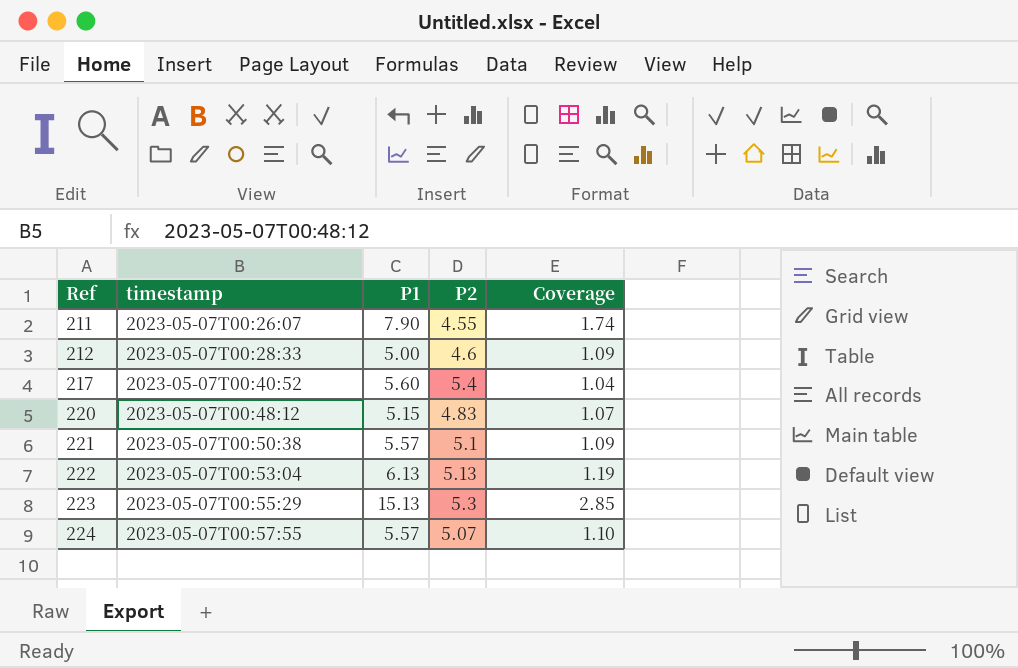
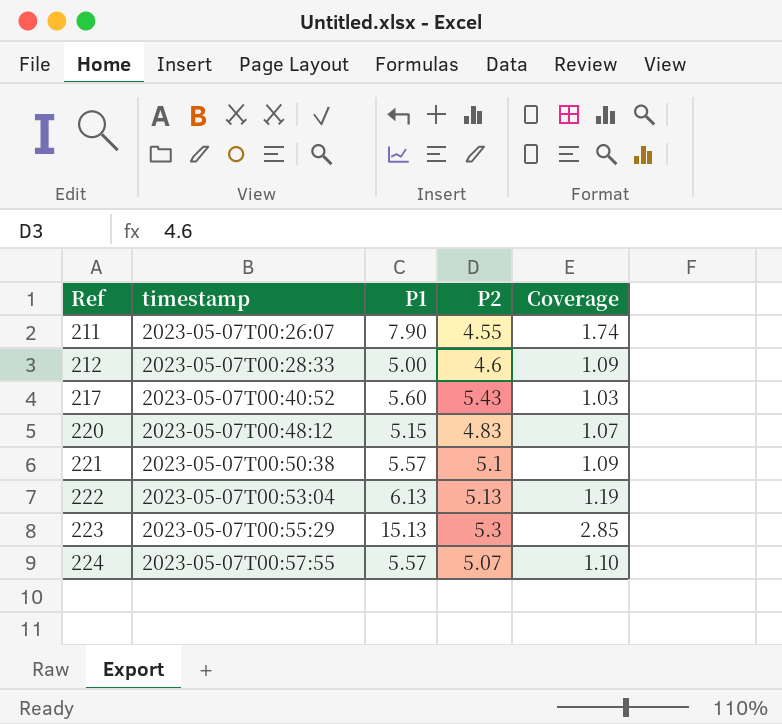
217 | P2: 5.4 -> 5.43
217 | Coverage: 1.04 -> 1.03

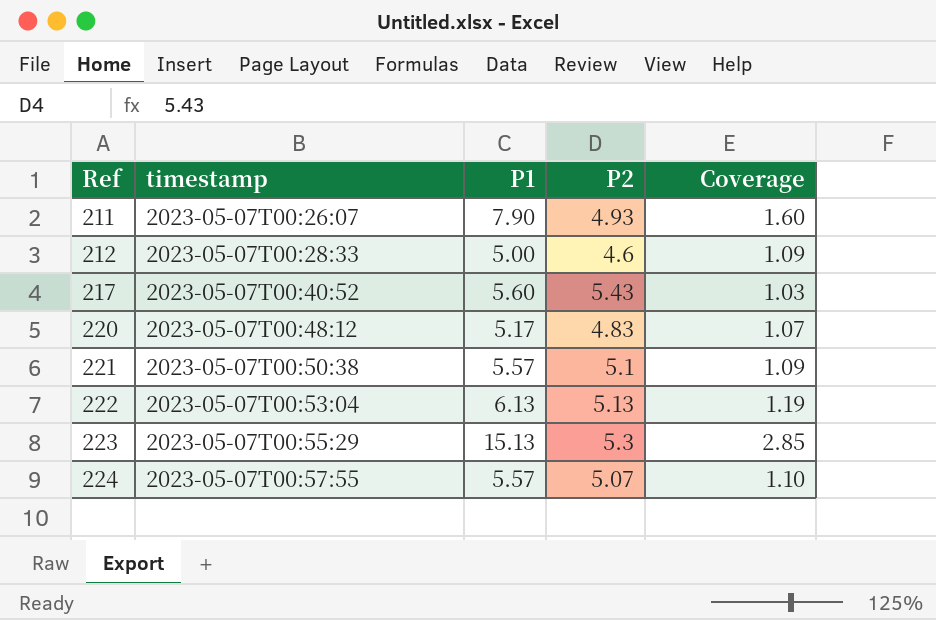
211 | P2: 4.55 -> 4.93
211 | Coverage: 1.74 -> 1.60
220 | P1: 5.15 -> 5.17

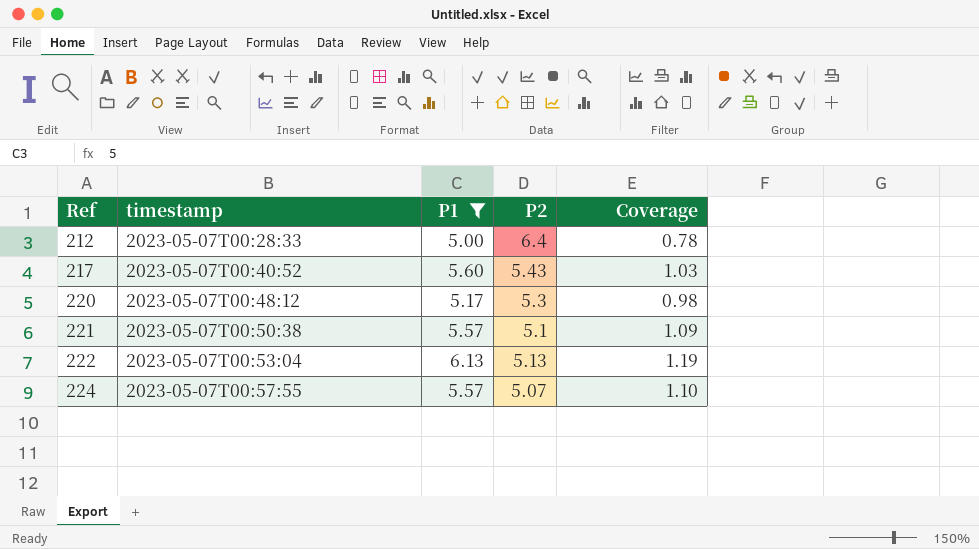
filter: none -> P1 <= 6.13
212 | P2: 4.6 -> 6.4
212 | Coverage: 1.09 -> 0.78
220 | P2: 4.83 -> 5.3
220 | Coverage: 1.07 -> 0.98

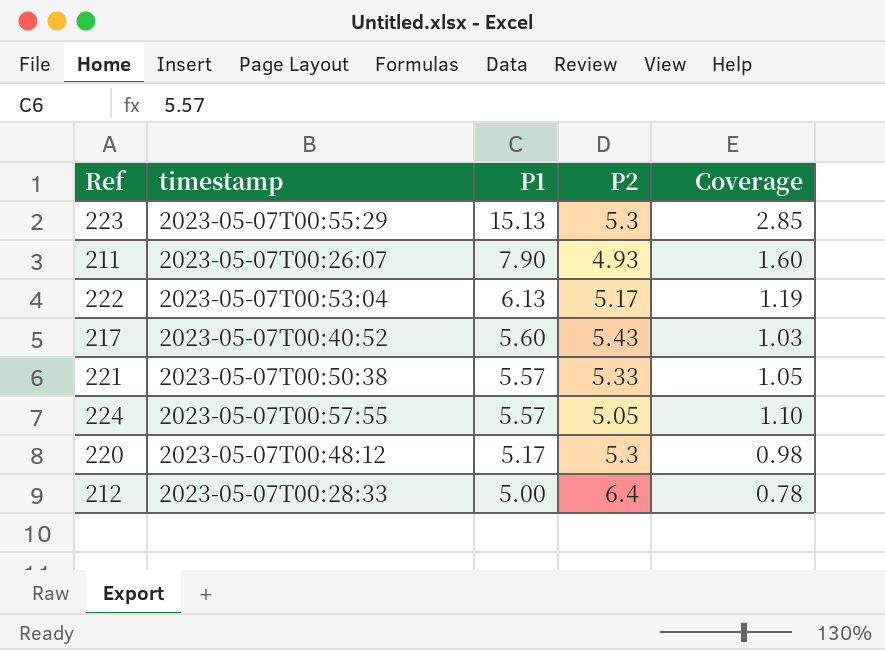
filter: P1 <= 6.13 -> none
row order: Ref ascending -> P1 descending
222 | P2: 5.13 -> 5.17
221 | P2: 5.1 -> 5.33
221 | Coverage: 1.09 -> 1.05
224 | P2: 5.07 -> 5.05

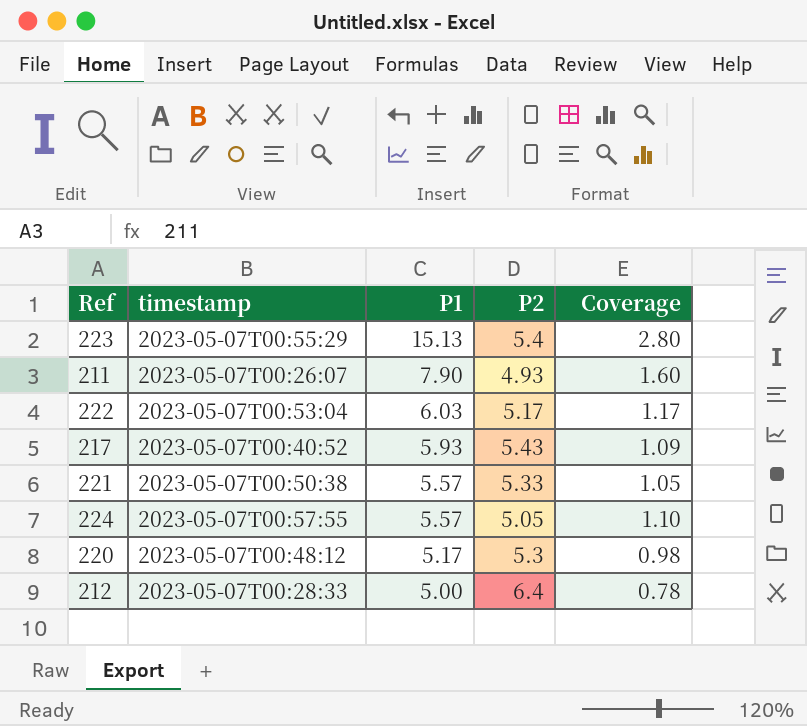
223 | P2: 5.3 -> 5.4
223 | Coverage: 2.85 -> 2.80
222 | P1: 6.13 -> 6.03
222 | Coverage: 1.19 -> 1.17
217 | P1: 5.60 -> 5.93
217 | Coverage: 1.03 -> 1.09

